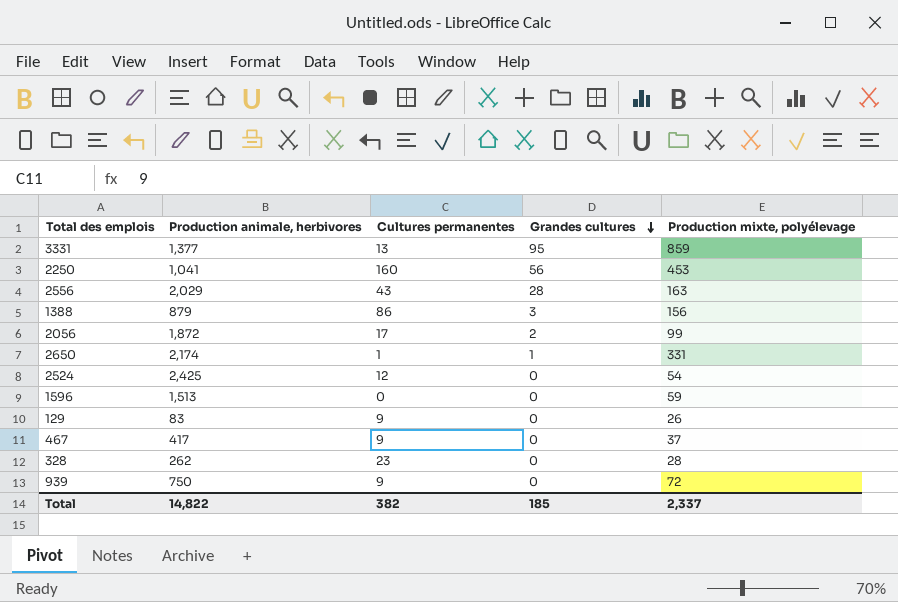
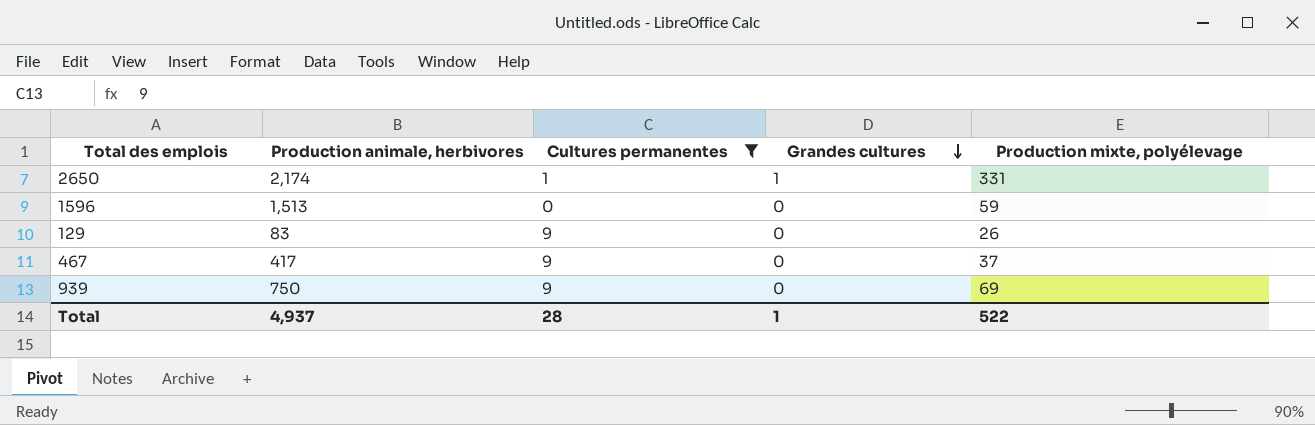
filter: none -> Cultures permanentes <= 9
939 | Production mixte, polyélevage: 72 -> 69
Total | Production animale, herbivores: 14,822 -> 4,937
Total | Cultures permanentes: 382 -> 28
Total | Grandes cultures: 185 -> 1
Total | Production mixte, polyélevage: 2,337 -> 522

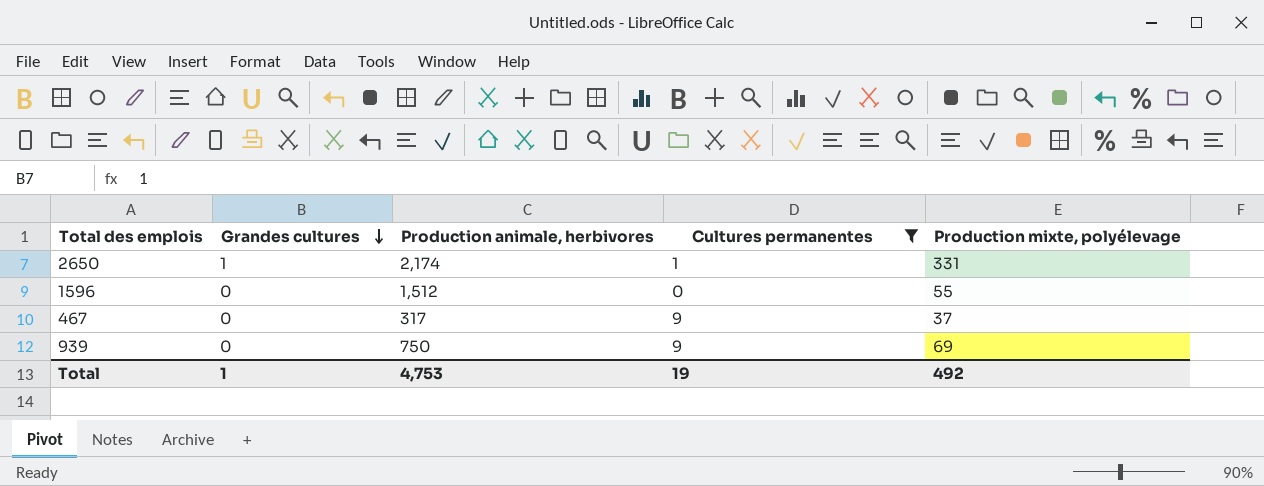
column Grandes cultures | position: 4 -> 2
row 129: 83 | 9 | 0 | 26 -> none
1596 | Production animale, herbivores: 1,513 -> 1,512
1596 | Production mixte, polyélevage: 59 -> 55
467 | Production animale, herbivores: 417 -> 317
Total | Production animale, herbivores: 4,937 -> 4,753
Total | Cultures permanentes: 28 -> 19
Total | Production mixte, polyélevage: 522 -> 492

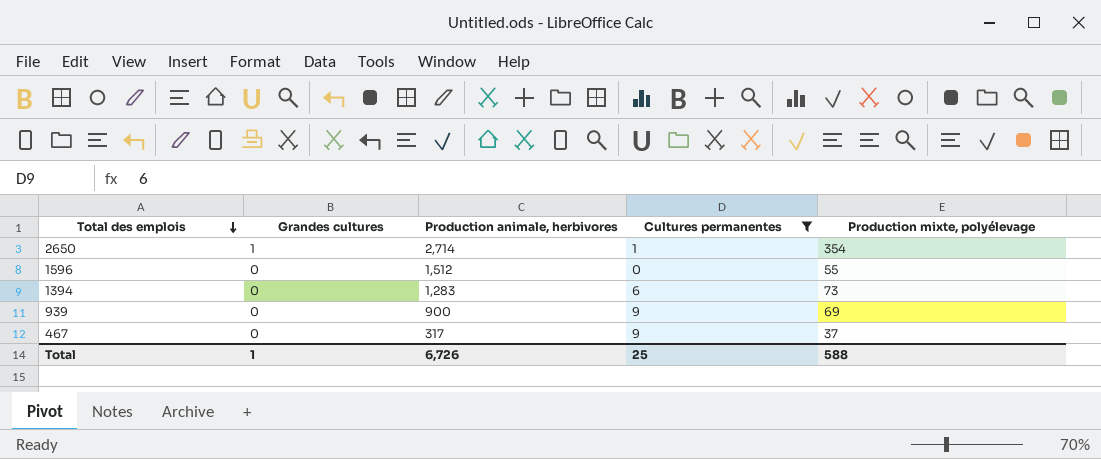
row order: Grandes cultures descending -> Total des emplois descending
2650 | Production animale, herbivores: 2,174 -> 2,714
2650 | Production mixte, polyélevage: 331 -> 354
row 1394: none -> 0 | 1,283 | 6 | 73
939 | Production animale, herbivores: 750 -> 900
Total | Production animale, herbivores: 4,753 -> 6,726
Total | Cultures permanentes: 19 -> 25
Total | Production mixte, polyélevage: 492 -> 588

